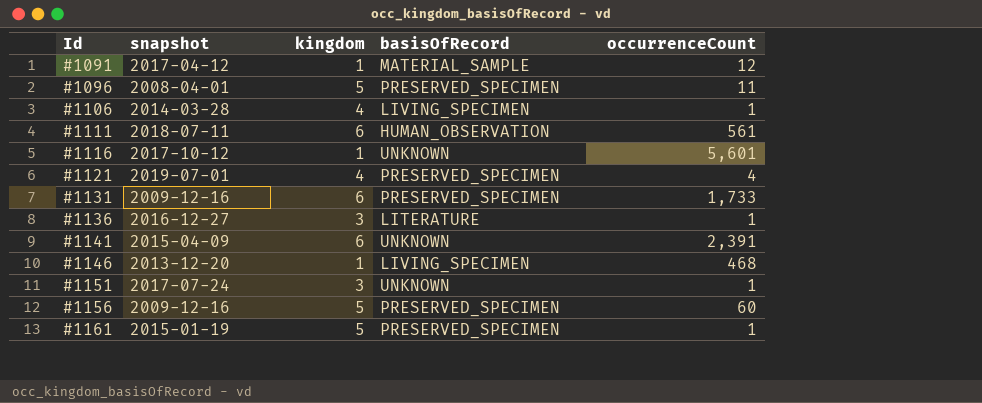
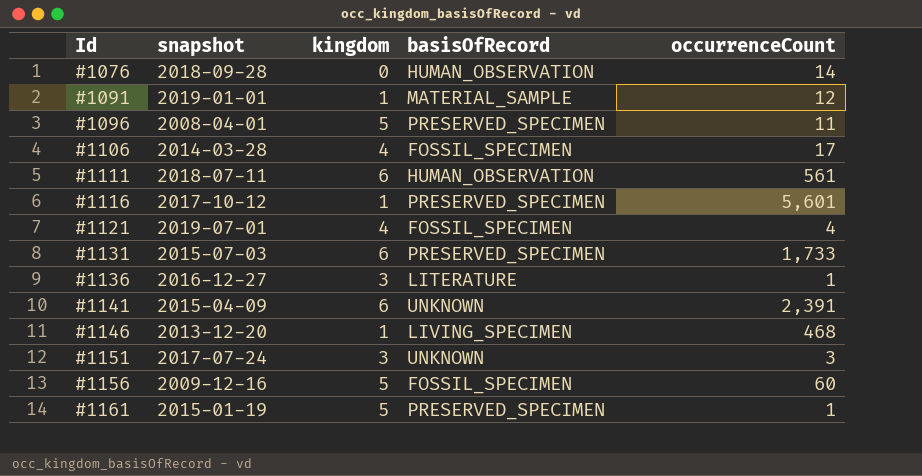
row #1076: none -> 2018-09-28 | 0 | HUMAN_OBSERVATION | 14
#1091 | snapshot: 2017-04-12 -> 2019-01-01
#1106 | basisOfRecord: LIVING_SPECIMEN -> FOSSIL_SPECIMEN
#1106 | occurrenceCount: 1 -> 17
#1116 | basisOfRecord: UNKNOWN -> PRESERVED_SPECIMEN
#1121 | basisOfRecord: PRESERVED_SPECIMEN -> FOSSIL_SPECIMEN
#1131 | snapshot: 2009-12-16 -> 2015-07-03
#1151 | occurrenceCount: 1 -> 3
#1156 | basisOfRecord: PRESERVED_SPECIMEN -> FOSSIL_SPECIMEN

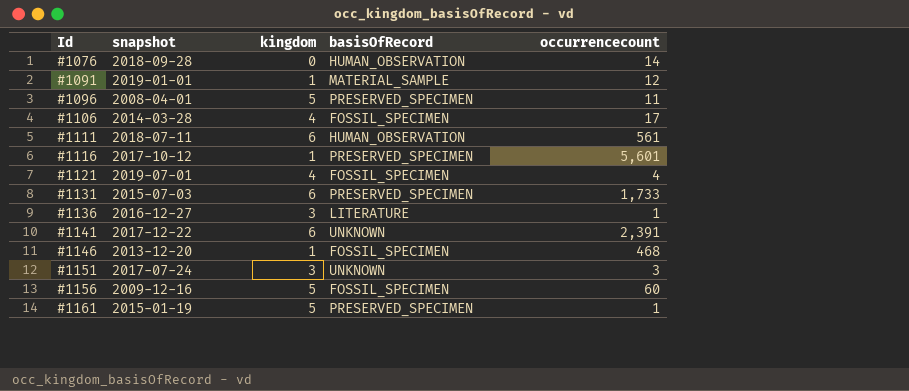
column name: occurrenceCount -> occurrencecount
#1141 | snapshot: 2015-04-09 -> 2017-12-22
#1146 | basisOfRecord: LIVING_SPECIMEN -> FOSSIL_SPECIMEN

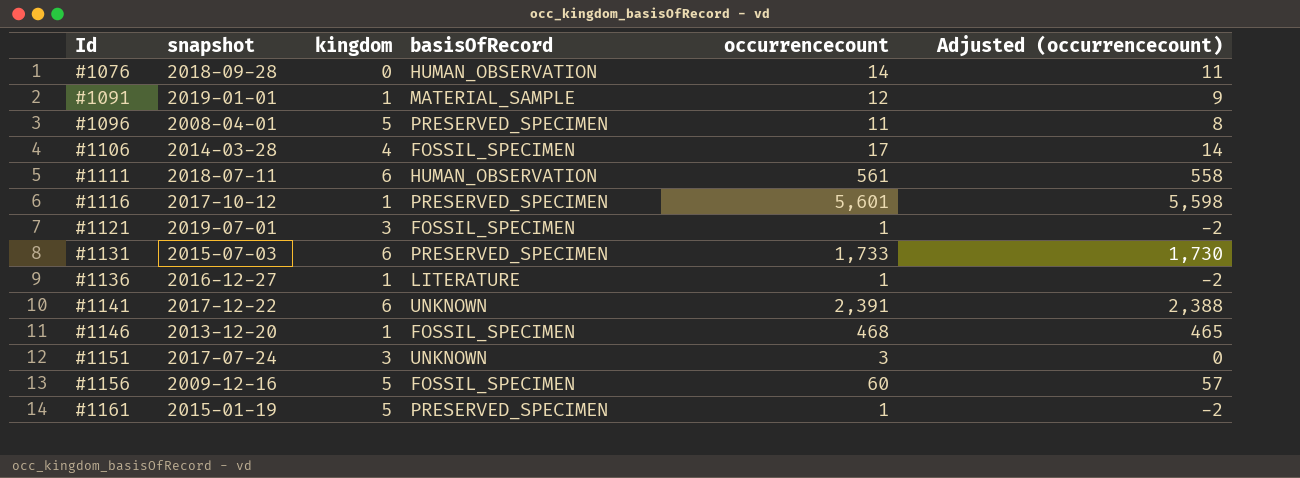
column Adjusted (occurrencecount) | formula: none -> [occurrencecount] - 3
#1121 | kingdom: 4 -> 3
#1121 | occurrencecount: 4 -> 1
#1136 | kingdom: 3 -> 1

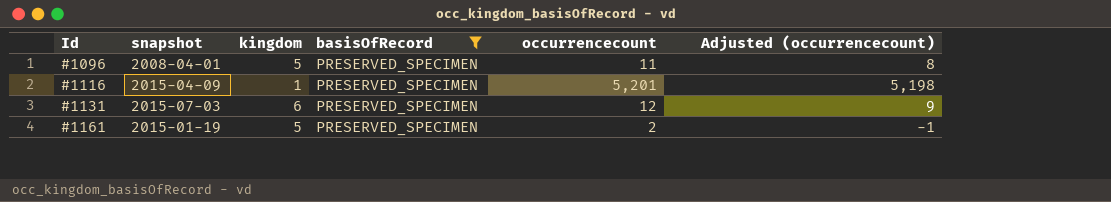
filter: none -> basisOfRecord = PRESERVED_SPECIMEN
#1116 | snapshot: 2017-10-12 -> 2015-04-09
#1116 | occurrencecount: 5,601 -> 5,201
#1116 | Adjusted (occurrencecount): 5,598 -> 5,198
#1131 | occurrencecount: 1,733 -> 12
#1131 | Adjusted (occurrencecount): 1,730 -> 9
#1161 | occurrencecount: 1 -> 2
#1161 | Adjusted (occurrencecount): -2 -> -1

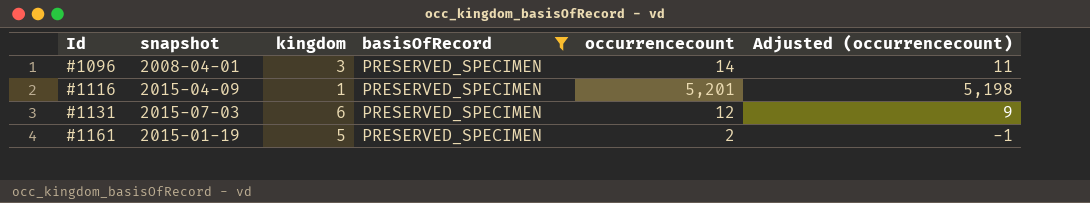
#1096 | kingdom: 5 -> 3
#1096 | occurrencecount: 11 -> 14
#1096 | Adjusted (occurrencecount): 8 -> 11

